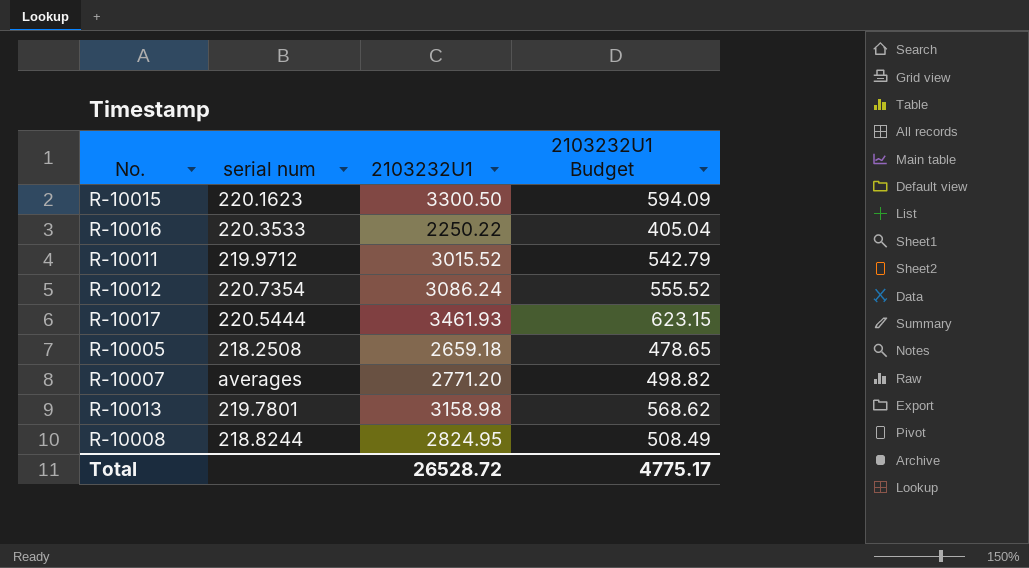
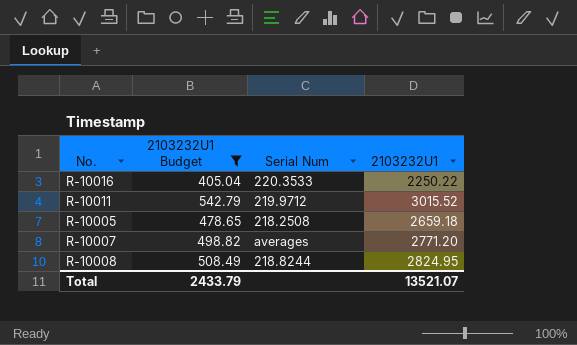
filter: none -> 2103232U1 Budget <= 542.79
column 2103232U1 Budget | position: 4 -> 2
column name: serial num -> Serial Num
Total | 2103232U1 Budget: 4775.17 -> 2433.79
Total | 2103232U1: 26528.72 -> 13521.07

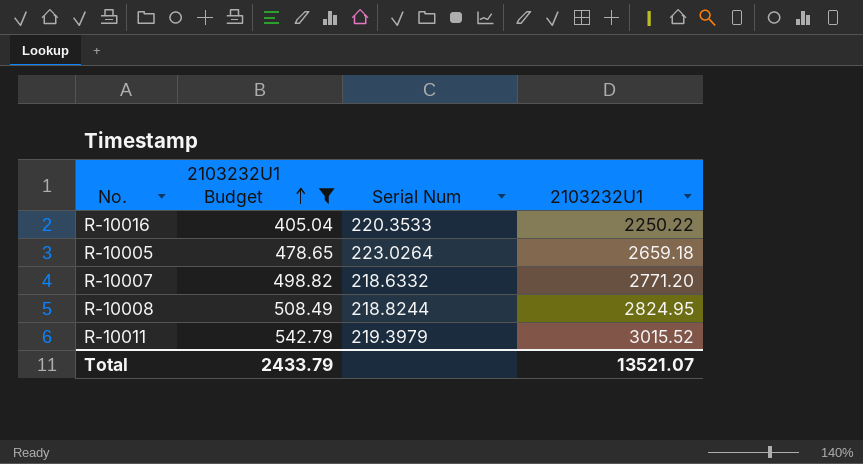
row order: none -> 2103232U1 Budget ascending
R-10005 | Serial Num: 218.2508 -> 223.0264
R-10007 | Serial Num: averages -> 218.6332
R-10011 | Serial Num: 219.9712 -> 219.3979

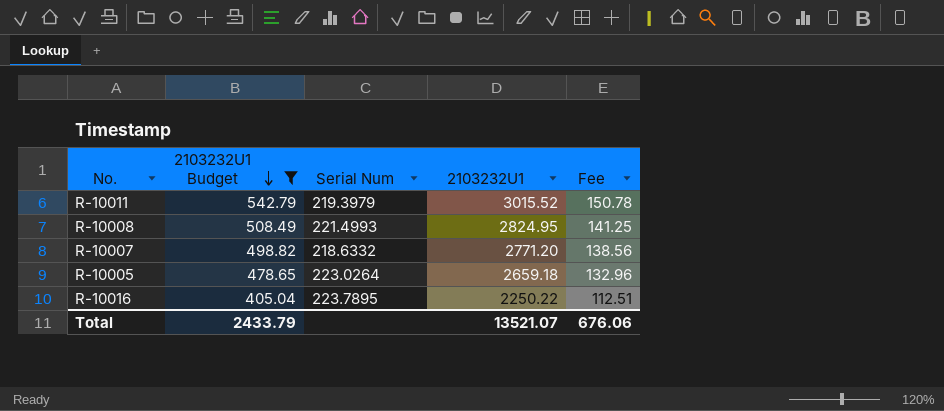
row order: 2103232U1 Budget ascending -> 2103232U1 Budget descending
column Fee | formula: none -> [2103232U1] * 0.05
R-10008 | Serial Num: 218.8244 -> 221.4993
R-10016 | Serial Num: 220.3533 -> 223.7895

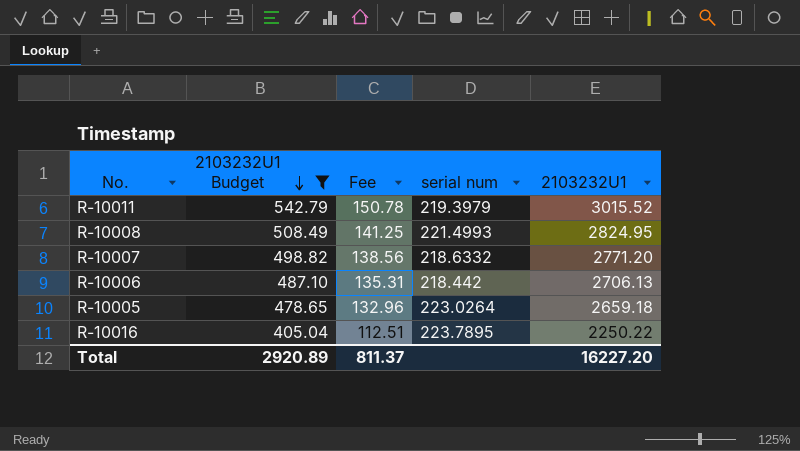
column Fee | position: 5 -> 3
column name: Serial Num -> serial num
row R-10006: none -> 487.10 | 135.31 | 218.442 | 2706.13
Total | 2103232U1 Budget: 2433.79 -> 2920.89
Total | Fee: 676.06 -> 811.37
Total | 2103232U1: 13521.07 -> 16227.20

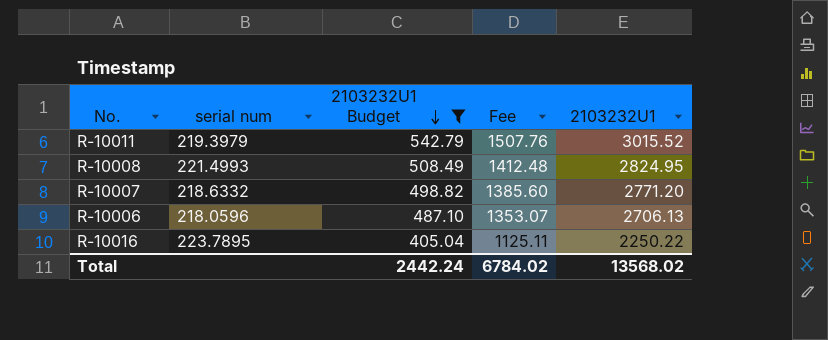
column serial num | position: 4 -> 2
column Fee | formula: [2103232U1] * 0.05 -> [2103232U1] * 0.5
row R-10005: 478.65 | 132.96 | 223.0264 | 2659.18 -> none
R-10006 | serial num: 218.442 -> 218.0596
Total | 2103232U1 Budget: 2920.89 -> 2442.24
Total | Fee: 811.37 -> 6784.02
Total | 2103232U1: 16227.20 -> 13568.02

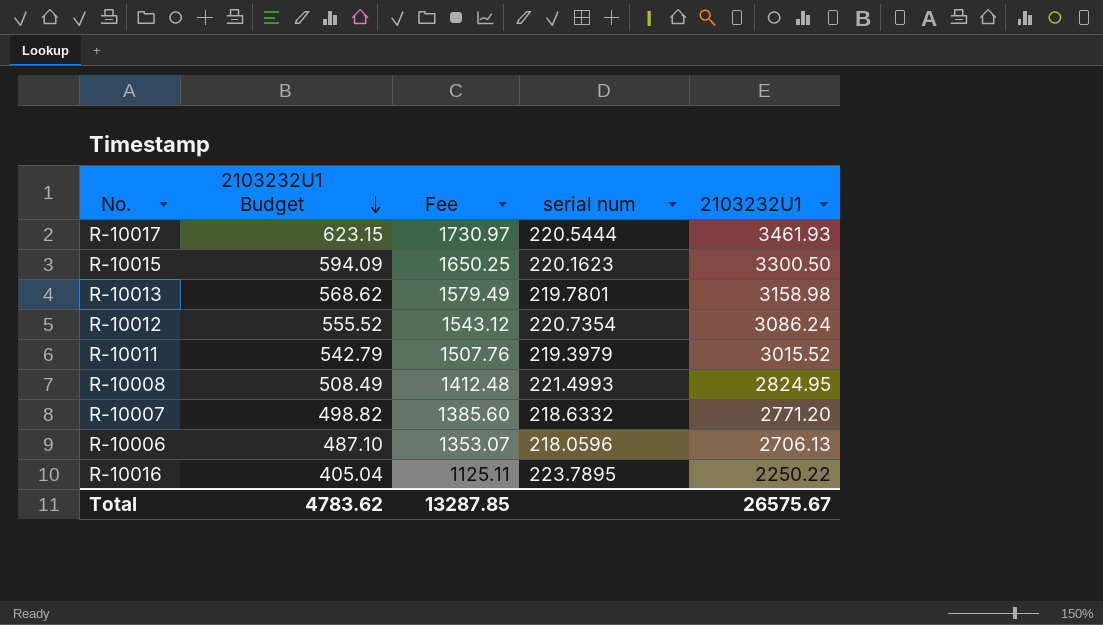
filter: 2103232U1 Budget <= 542.79 -> none
column serial num | position: 2 -> 4
Total | 2103232U1 Budget: 2442.24 -> 4783.62
Total | Fee: 6784.02 -> 13287.85
Total | 2103232U1: 13568.02 -> 26575.67

